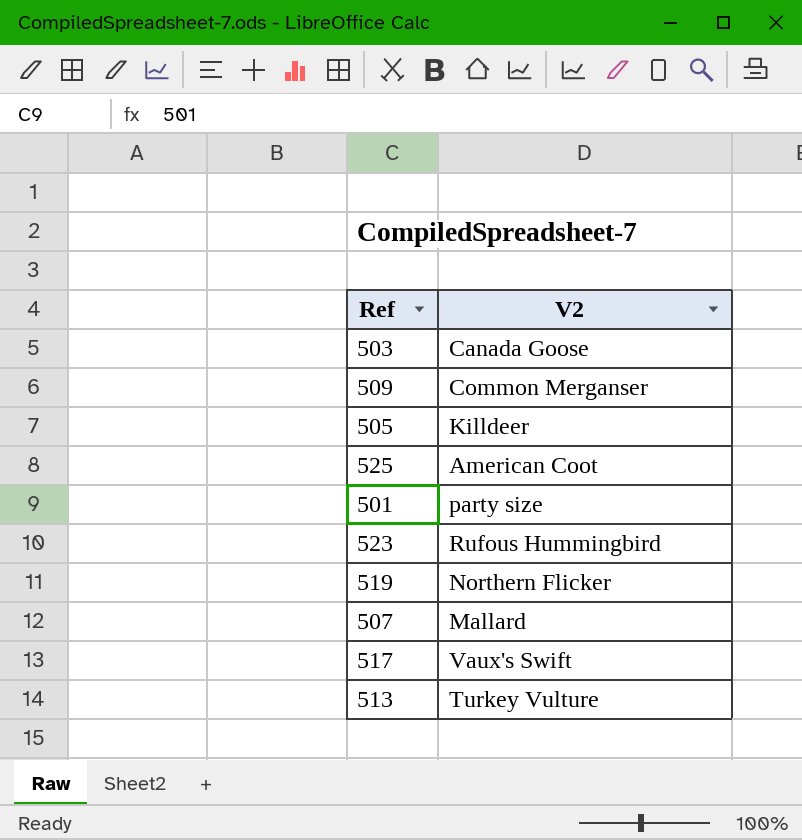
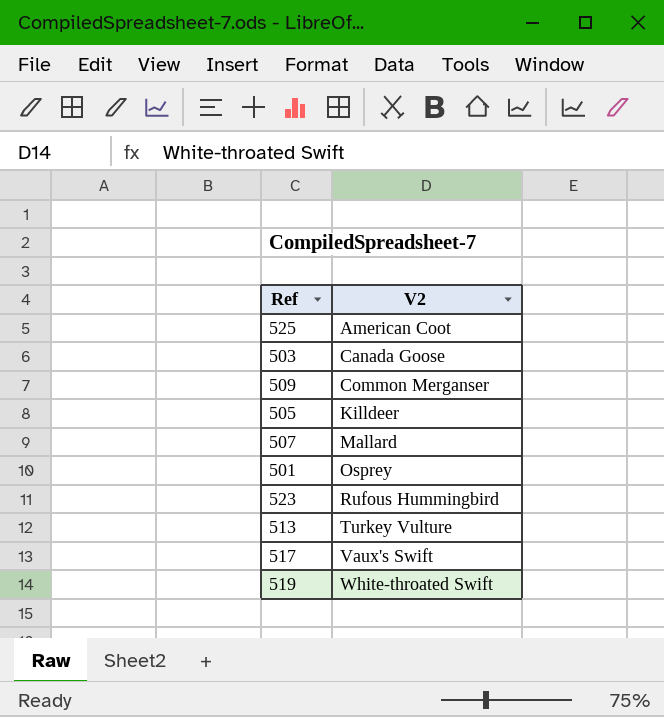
row order: none -> V2 ascending
501 | V2: party size -> Osprey
519 | V2: Northern Flicker -> White-throated Swift

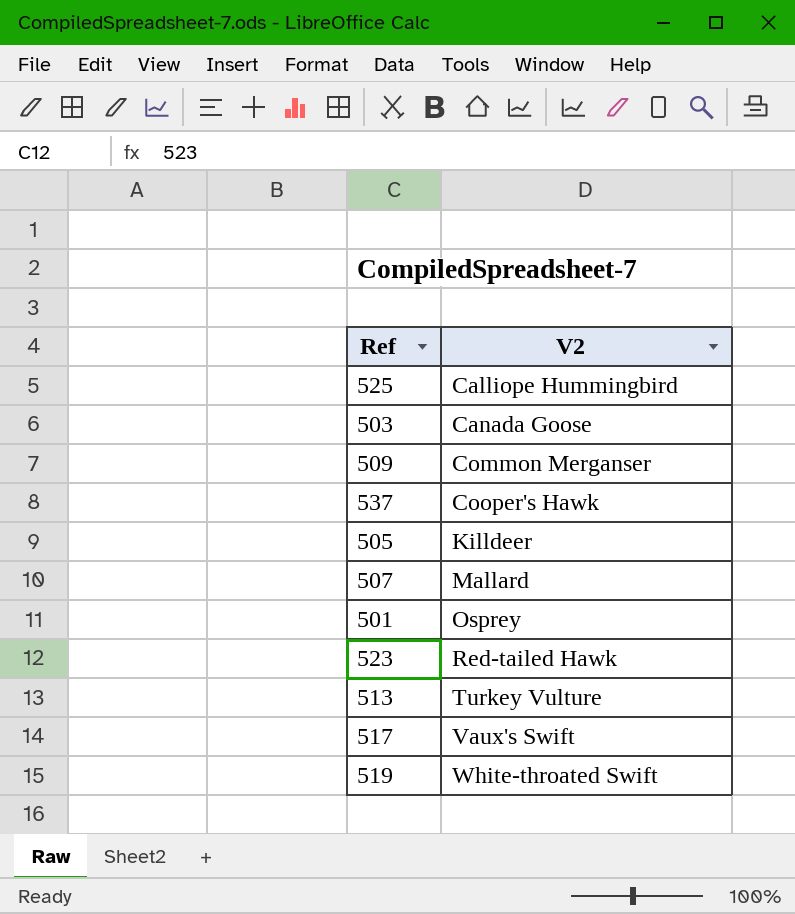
525 | V2: American Coot -> Calliope Hummingbird
row 537: none -> Cooper's Hawk
523 | V2: Rufous Hummingbird -> Red-tailed Hawk

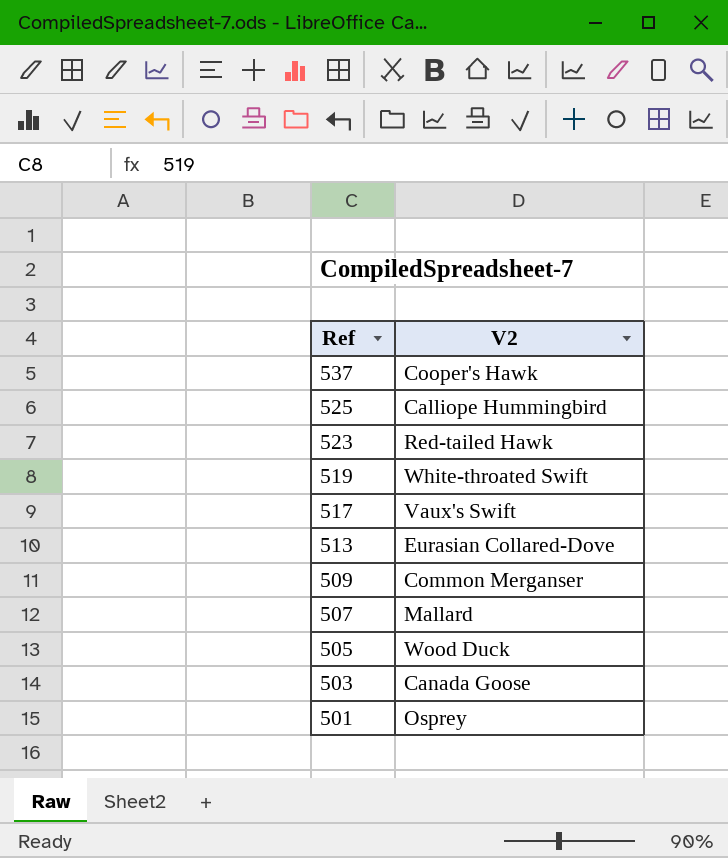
row order: V2 ascending -> Ref descending
513 | V2: Turkey Vulture -> Eurasian Collared-Dove
505 | V2: Killdeer -> Wood Duck

